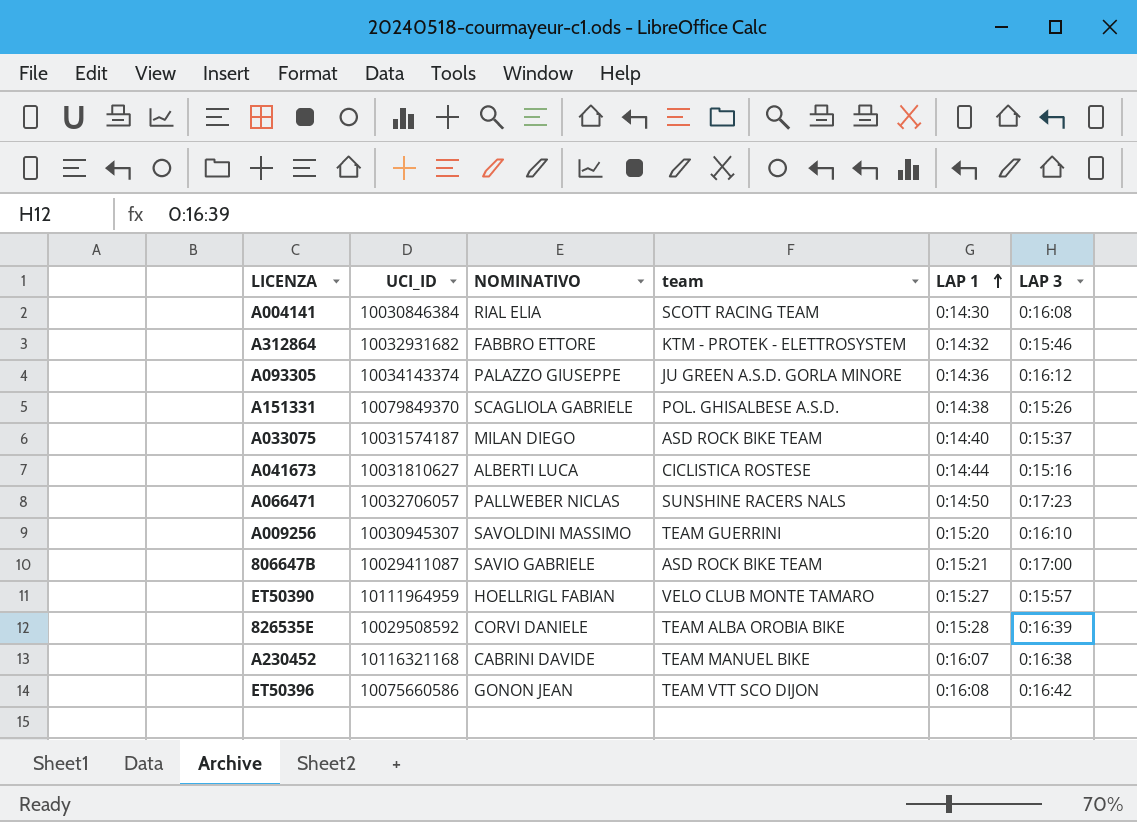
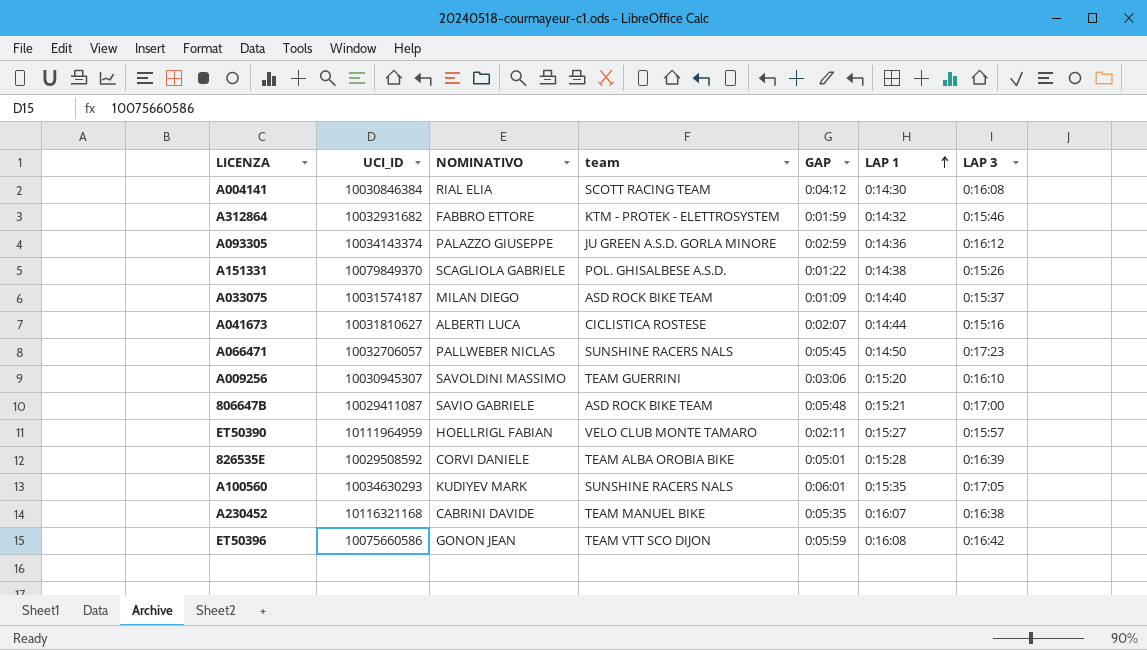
column GAP | position: none -> 5
row A100560: none -> 10034630293 | KUDIYEV MARK | SUNSHINE RACERS NALS | 0:06:01 | 0:15:35 | 0:17:05

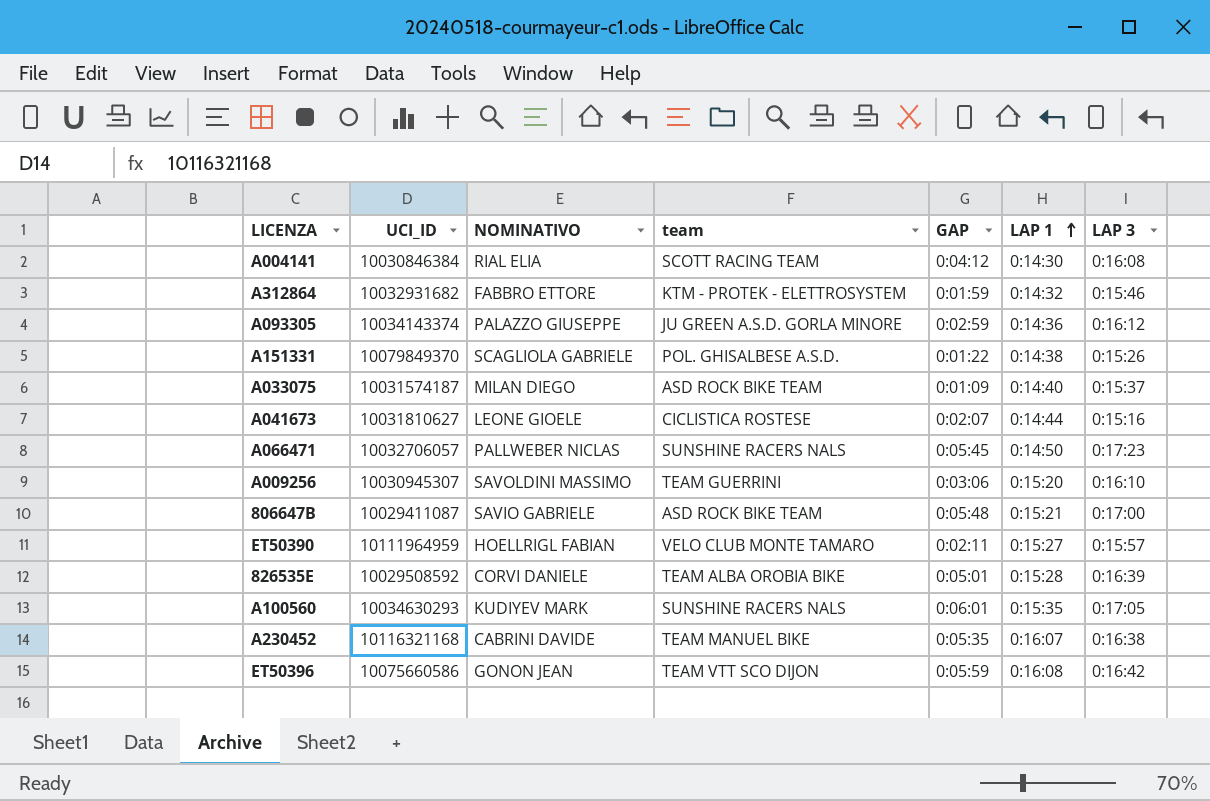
A041673 | NOMINATIVO: ALBERTI LUCA -> LEONE GIOELE

